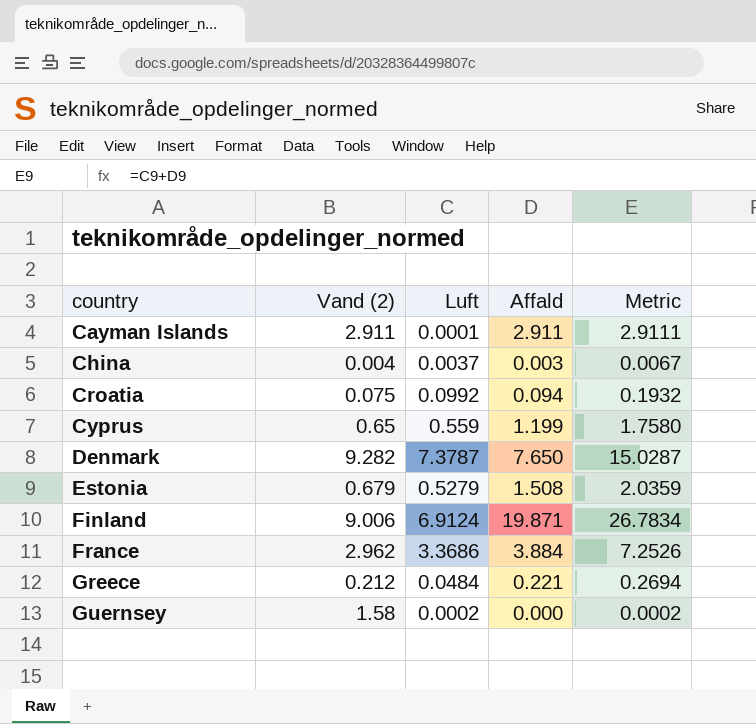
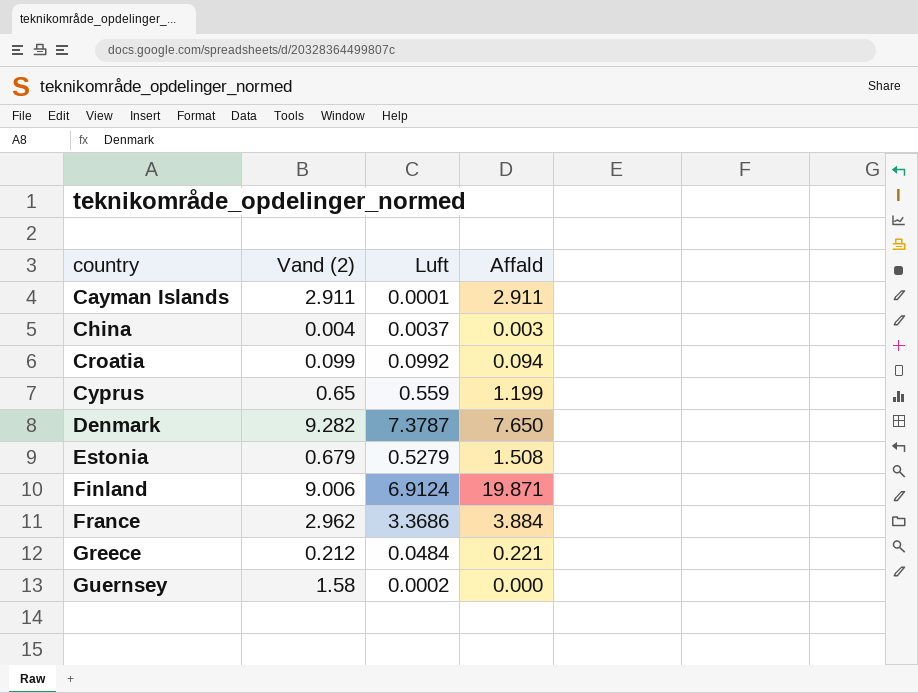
column Metric | formula: [Luft] + [Affald] -> none
Croatia | Vand (2): 0.075 -> 0.099

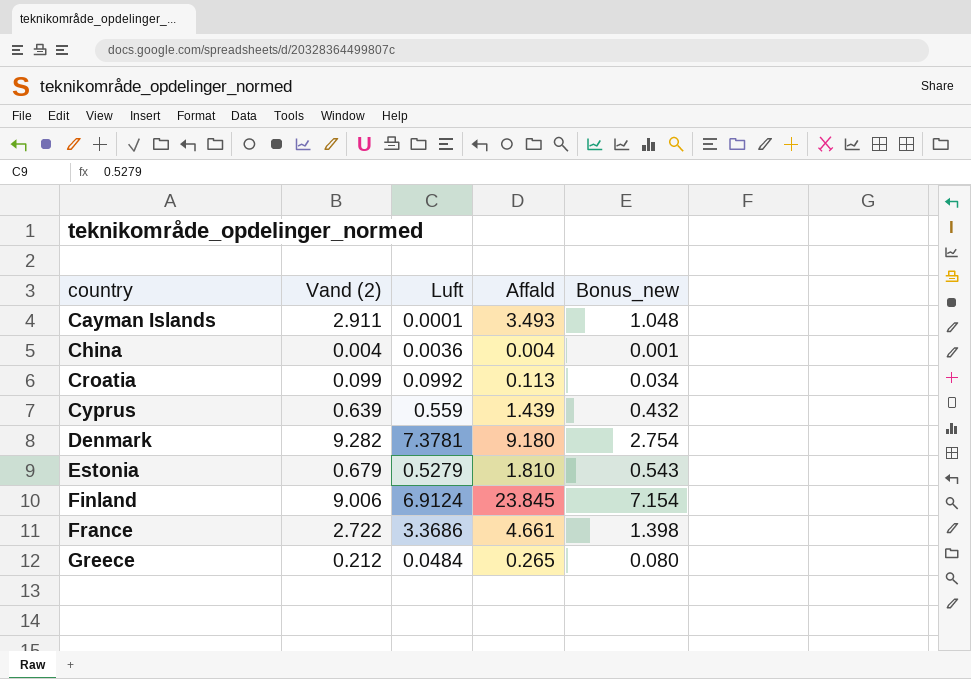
column Bonus_new | formula: none -> [Affald] * 0.3
row Guernsey: 1.58 | 0.0002 | 0.000 -> none
Cayman Islands | Affald: 2.911 -> 3.493
China | Luft: 0.0037 -> 0.0036
China | Affald: 0.003 -> 0.004
Croatia | Affald: 0.094 -> 0.113
Cyprus | Vand (2): 0.65 -> 0.639
Cyprus | Affald: 1.199 -> 1.439
Denmark | Luft: 7.3787 -> 7.3781
Denmark | Affald: 7.650 -> 9.180
Estonia | Affald: 1.508 -> 1.810
Finland | Affald: 19.871 -> 23.845
France | Vand (2): 2.962 -> 2.722
France | Affald: 3.884 -> 4.661
Greece | Affald: 0.221 -> 0.265

